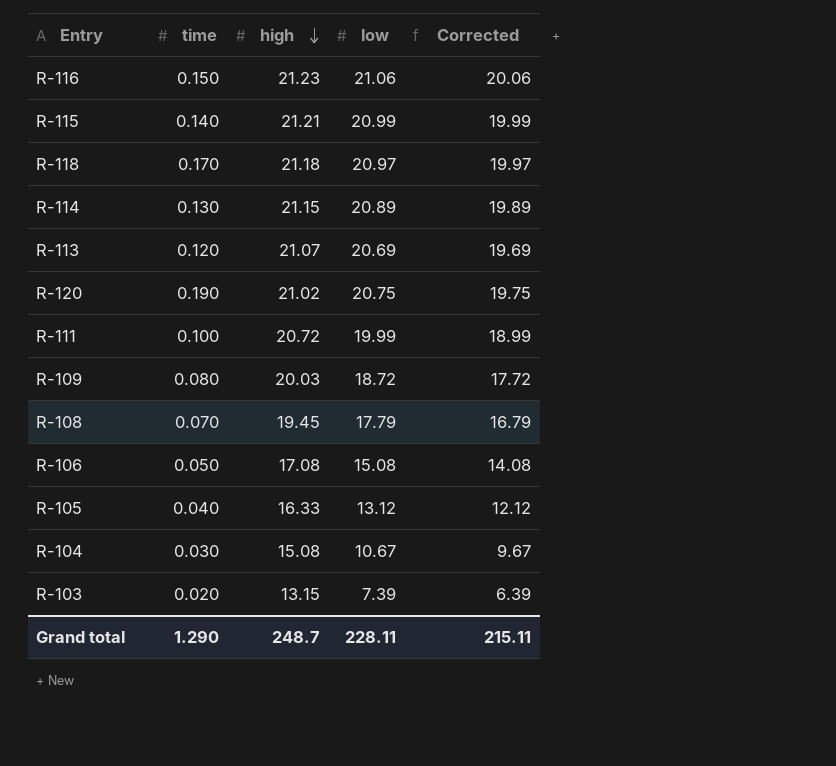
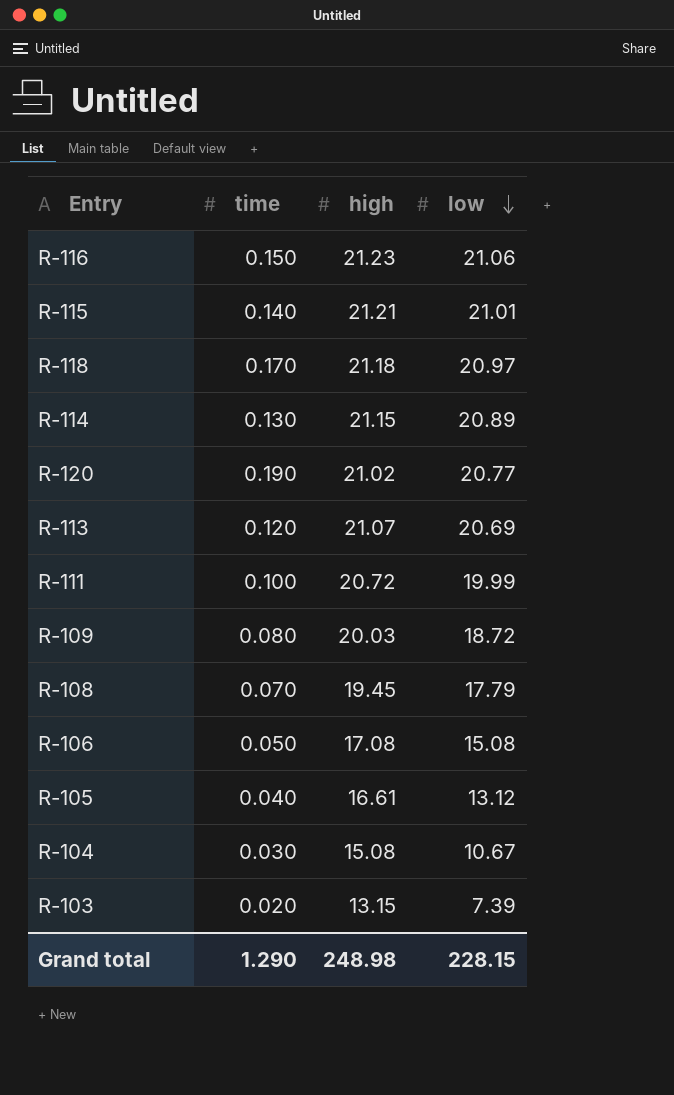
row order: high descending -> low descending
column Corrected | formula: [low] - 1 -> none
R-115 | low: 20.99 -> 21.01
R-120 | low: 20.75 -> 20.77
R-105 | high: 16.33 -> 16.61
Grand total | high: 248.7 -> 248.98
Grand total | low: 228.11 -> 228.15

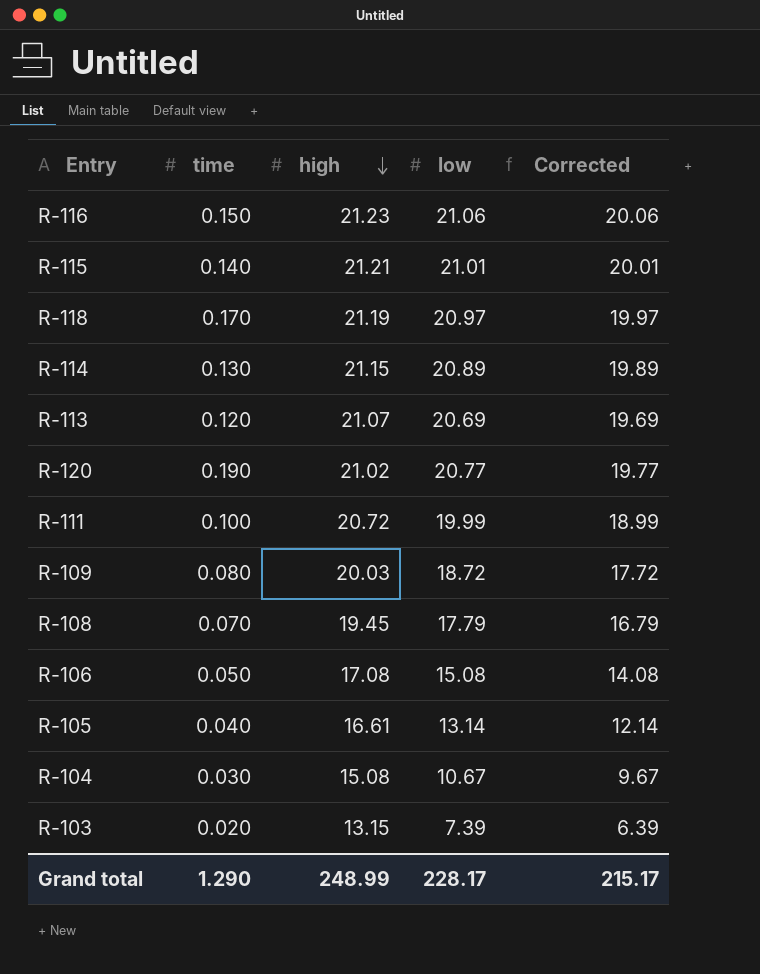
row order: low descending -> high descending
column Corrected | formula: none -> [low] - 1
R-118 | high: 21.18 -> 21.19
R-105 | low: 13.12 -> 13.14
Grand total | high: 248.98 -> 248.99
Grand total | low: 228.15 -> 228.17

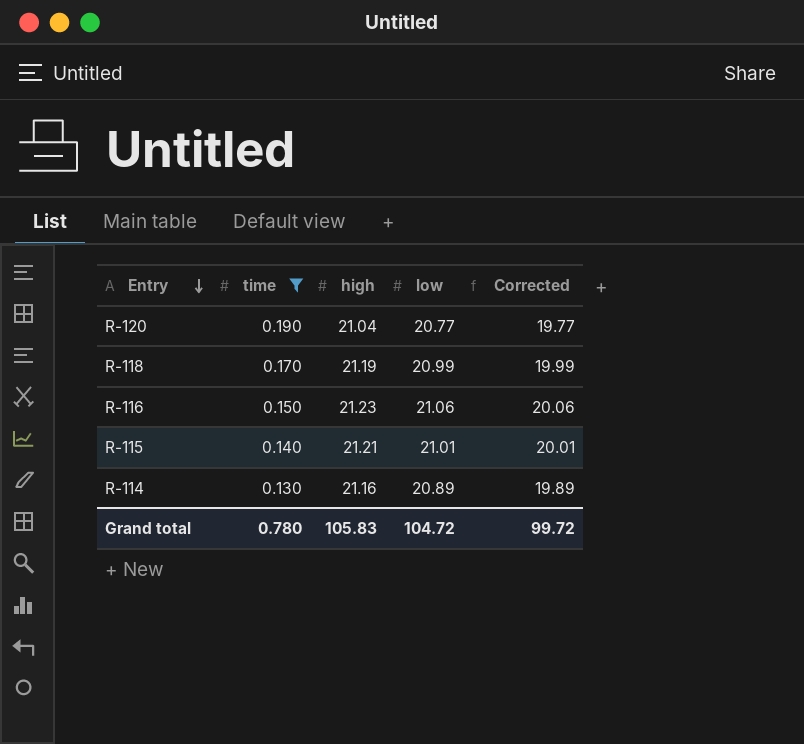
filter: none -> time >= 0.130
row order: high descending -> Entry descending
R-120 | high: 21.02 -> 21.04
R-118 | low: 20.97 -> 20.99
R-118 | Corrected: 19.97 -> 19.99
R-114 | high: 21.15 -> 21.16
Grand total | time: 1.290 -> 0.780
Grand total | high: 248.99 -> 105.83
Grand total | low: 228.17 -> 104.72
Grand total | Corrected: 215.17 -> 99.72

